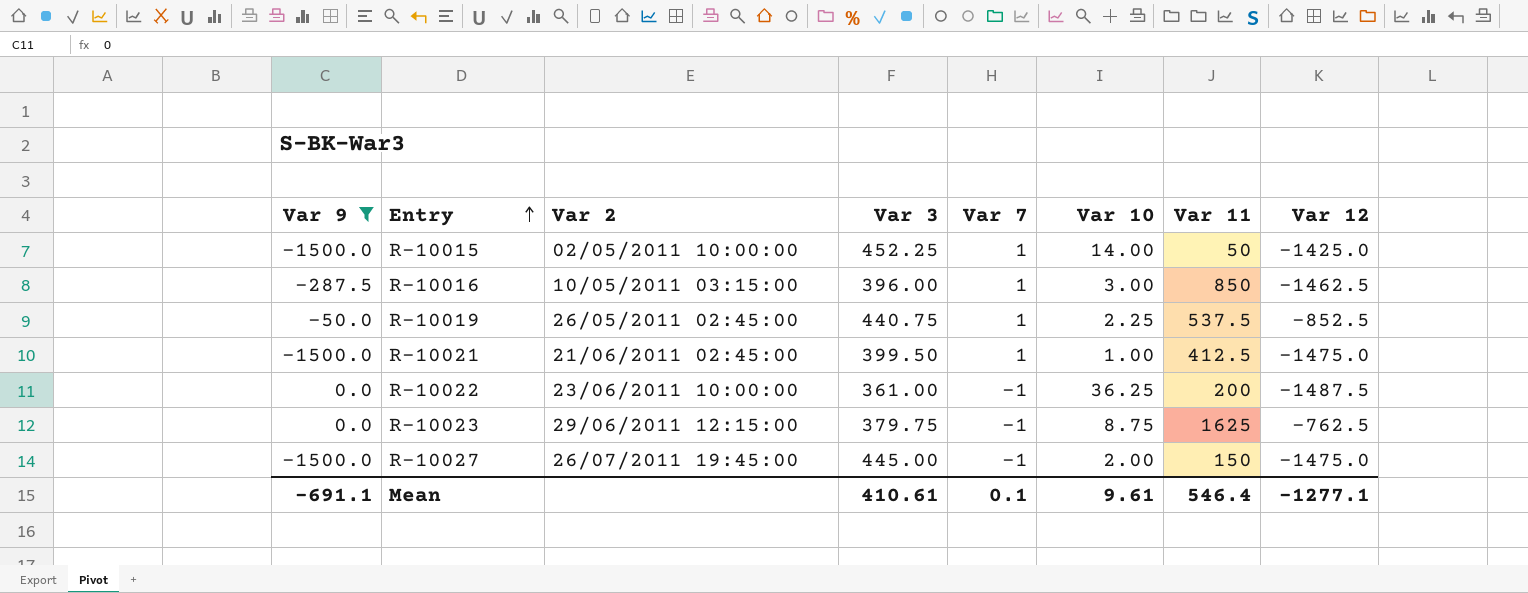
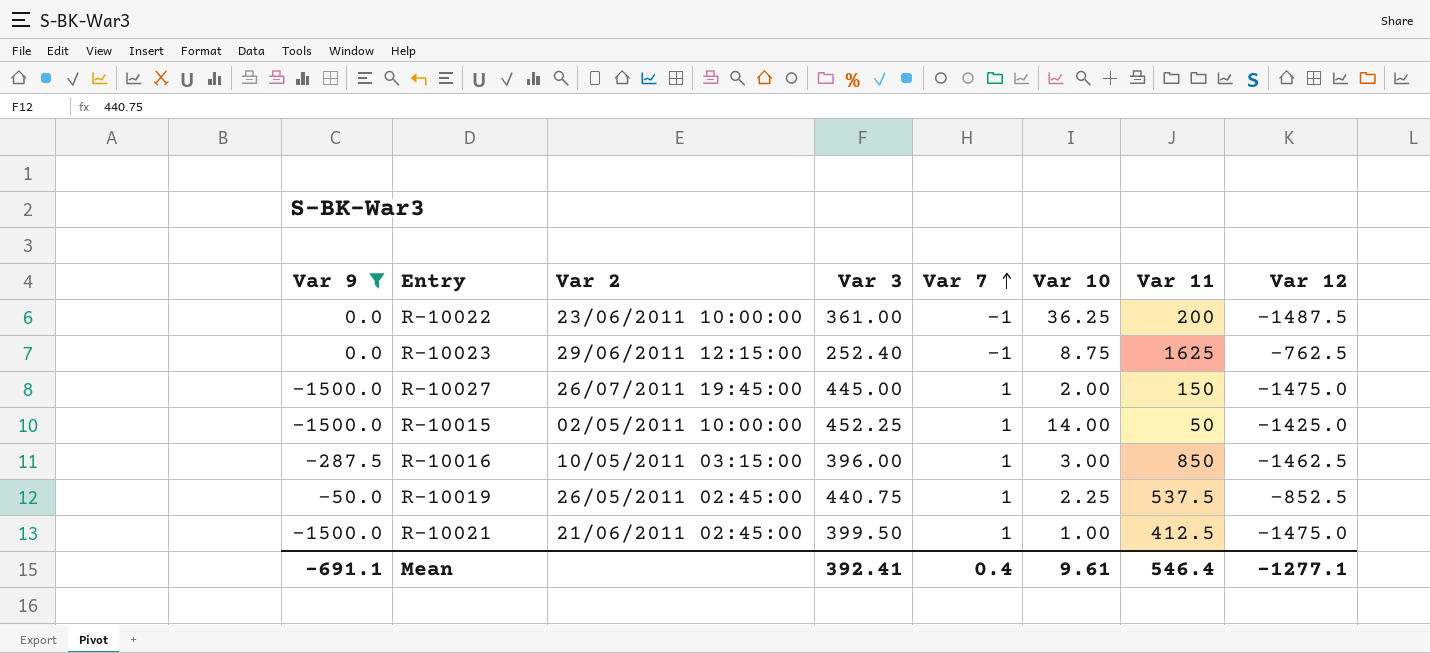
row order: Entry ascending -> Var 7 ascending
R-10023 | Var 3: 379.75 -> 252.40
R-10027 | Var 7: -1 -> 1
Mean | Var 3: 410.61 -> 392.41
Mean | Var 7: 0.1 -> 0.4

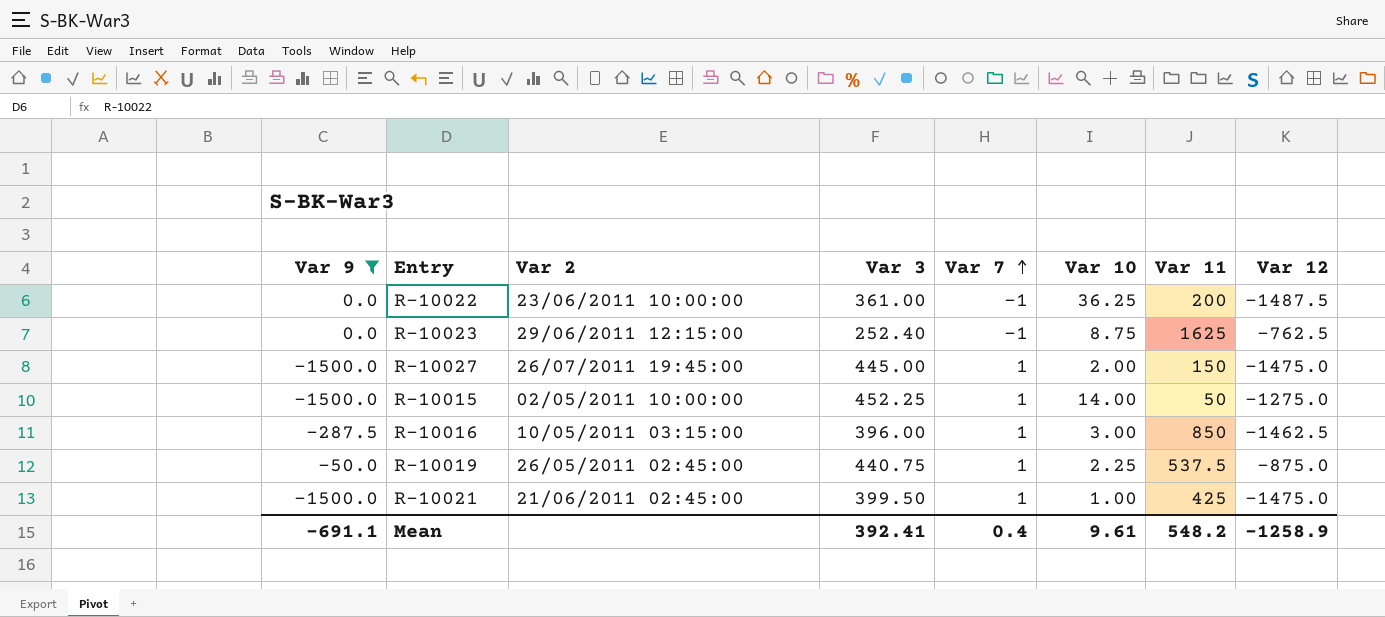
R-10015 | Var 12: -1425.0 -> -1275.0
R-10019 | Var 12: -852.5 -> -875.0
R-10021 | Var 11: 412.5 -> 425
Mean | Var 11: 546.4 -> 548.2
Mean | Var 12: -1277.1 -> -1258.9

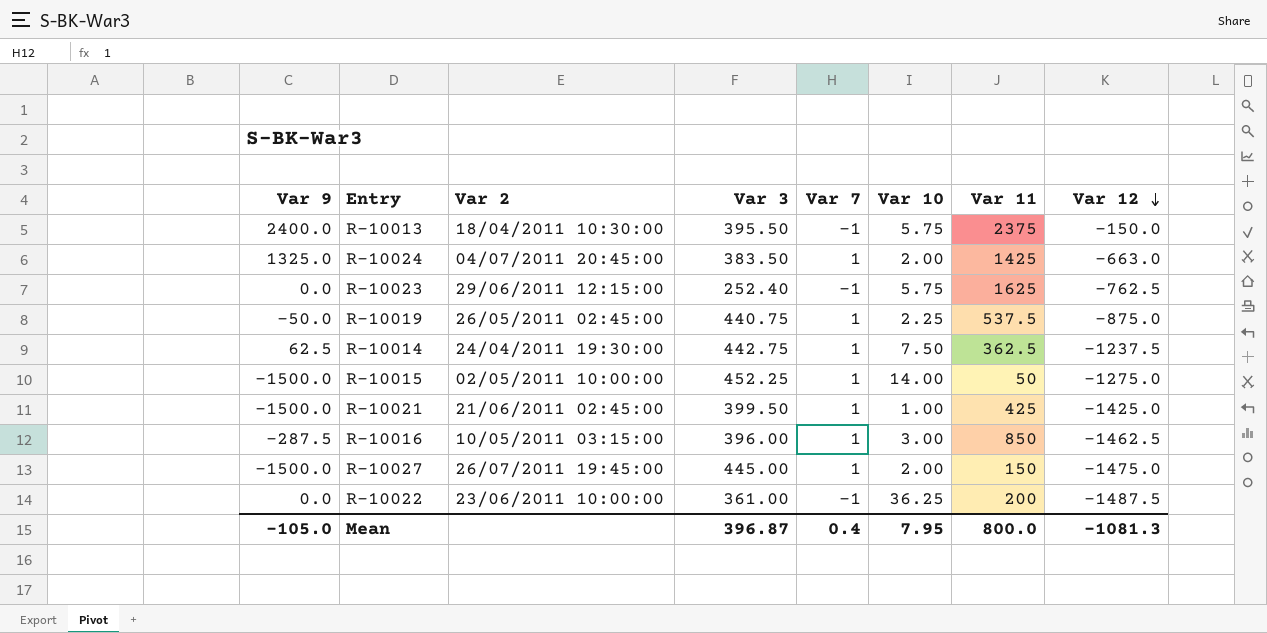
filter: Var 9 <= 0.0 -> none
row order: Var 7 ascending -> Var 12 descending
R-10023 | Var 10: 8.75 -> 5.75
R-10021 | Var 12: -1475.0 -> -1425.0
Mean | Var 9: -691.1 -> -105.0
Mean | Var 3: 392.41 -> 396.87
Mean | Var 10: 9.61 -> 7.95
Mean | Var 11: 548.2 -> 800.0
Mean | Var 12: -1258.9 -> -1081.3

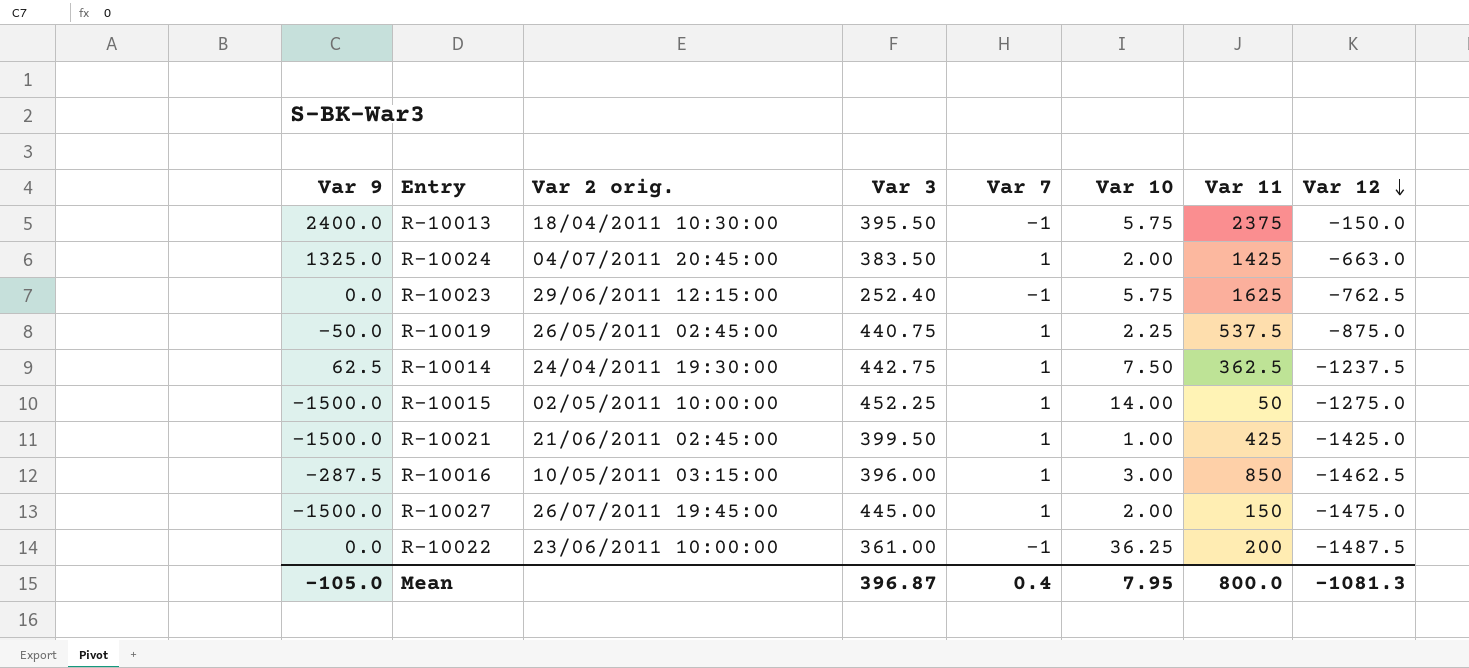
column name: Var 2 -> Var 2 orig.

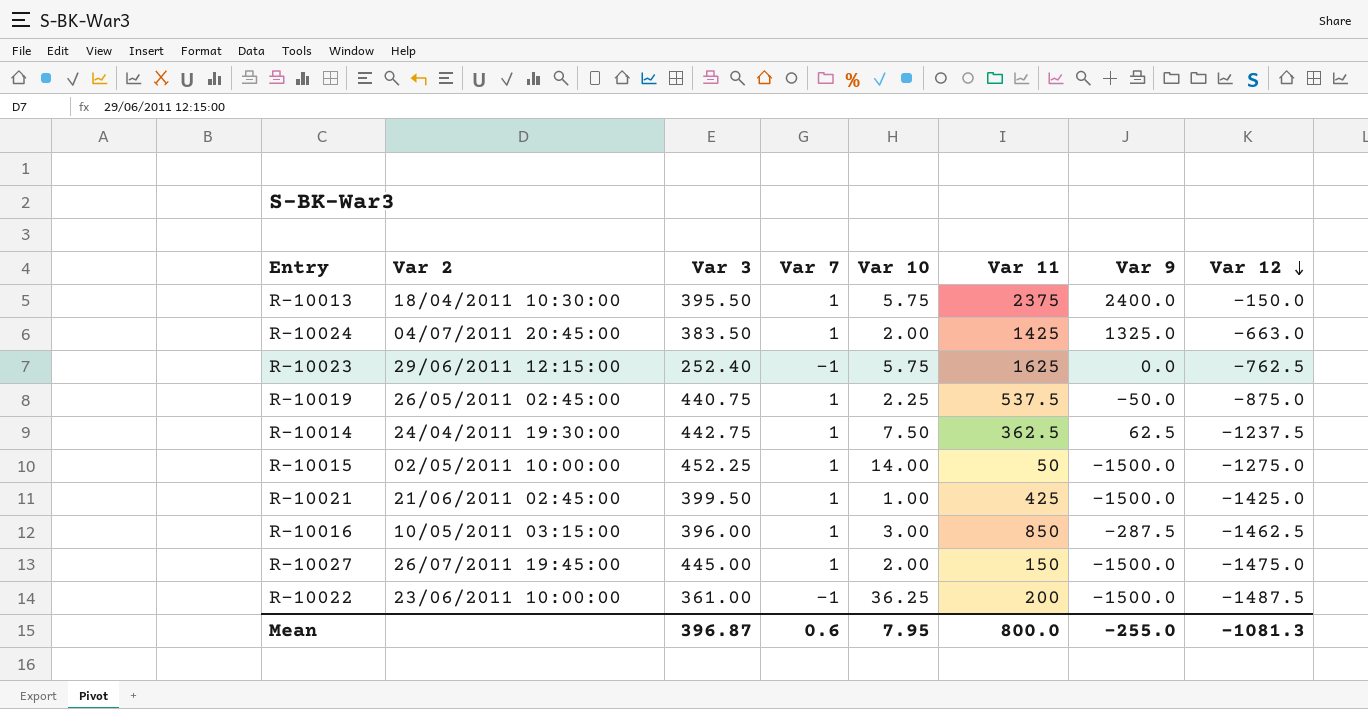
column name: Var 2 orig. -> Var 2
column Var 9 | position: 1 -> 7
R-10013 | Var 7: -1 -> 1
R-10022 | Var 9: 0.0 -> -1500.0
Mean | Var 7: 0.4 -> 0.6
Mean | Var 9: -105.0 -> -255.0

